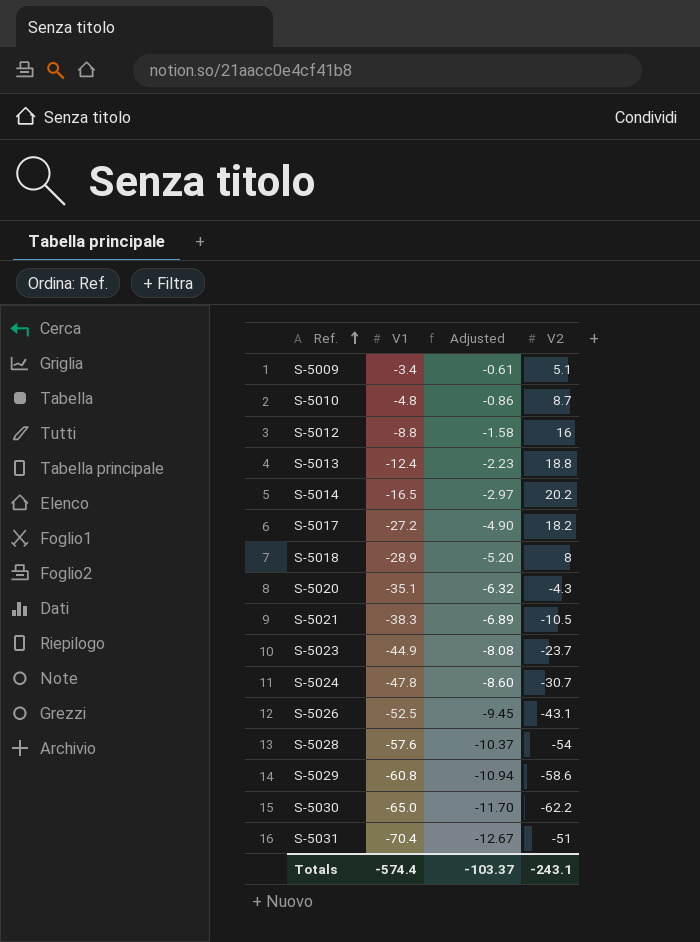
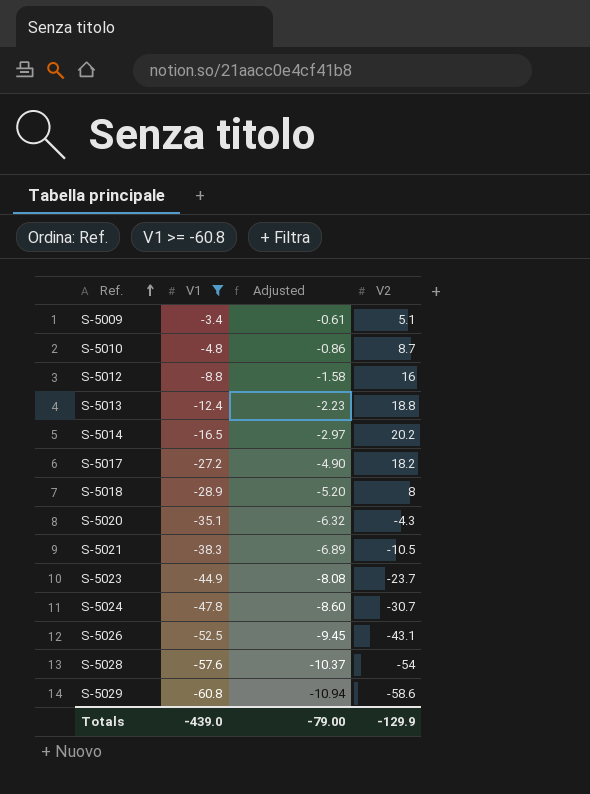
filter: none -> V1 >= -60.8
Totals | V1: -574.4 -> -439.0
Totals | Adjusted: -103.37 -> -79.00
Totals | V2: -243.1 -> -129.9

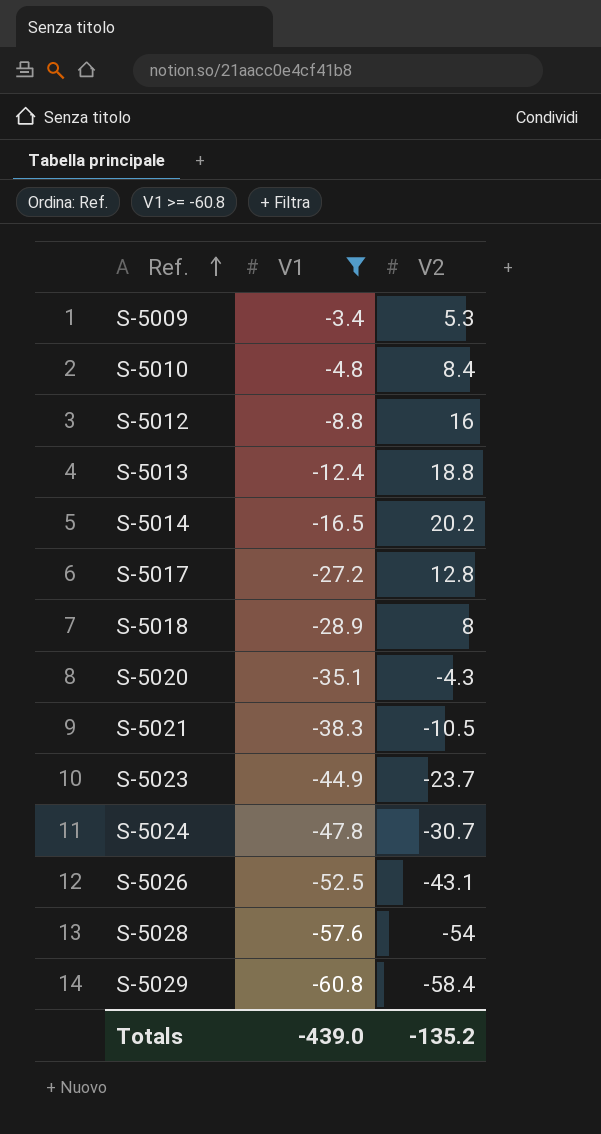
column Adjusted | formula: [V1] * 0.18 -> none
S-5009 | V2: 5.1 -> 5.3
S-5010 | V2: 8.7 -> 8.4
S-5017 | V2: 18.2 -> 12.8
S-5029 | V2: -58.6 -> -58.4
Totals | V2: -129.9 -> -135.2

